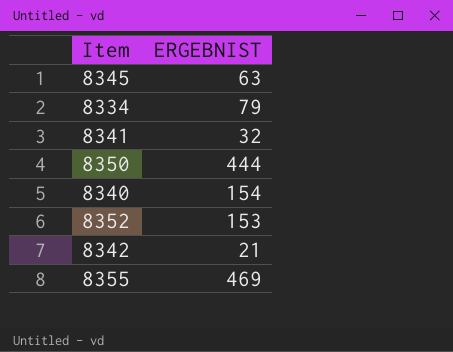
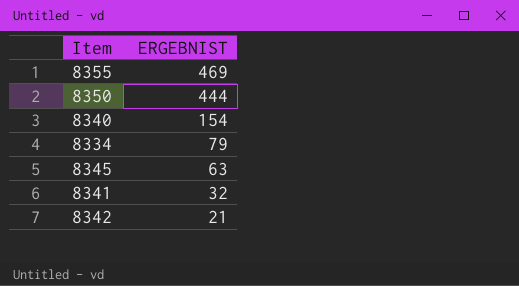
row order: none -> ERGEBNIST descending
row 8352: 153 -> none

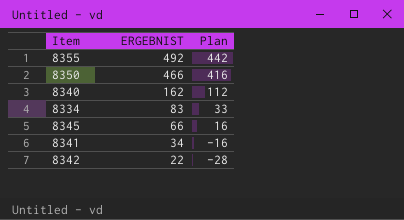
column Plan | formula: none -> [ERGEBNIST] - 50
8355 | ERGEBNIST: 469 -> 492
8350 | ERGEBNIST: 444 -> 466
8340 | ERGEBNIST: 154 -> 162
8334 | ERGEBNIST: 79 -> 83
8345 | ERGEBNIST: 63 -> 66
8341 | ERGEBNIST: 32 -> 34
8342 | ERGEBNIST: 21 -> 22

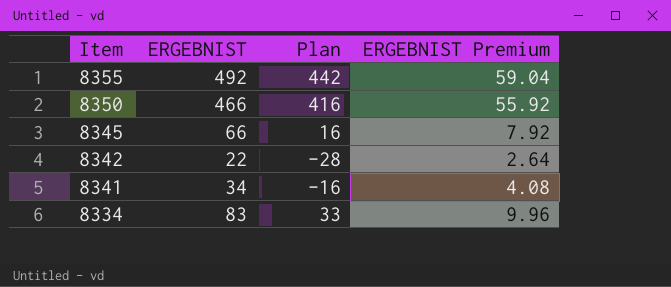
row order: ERGEBNIST descending -> Item descending
column ERGEBNIST Premium | formula: none -> [ERGEBNIST] * 0.12
row 8340: 162 | 112 -> none

